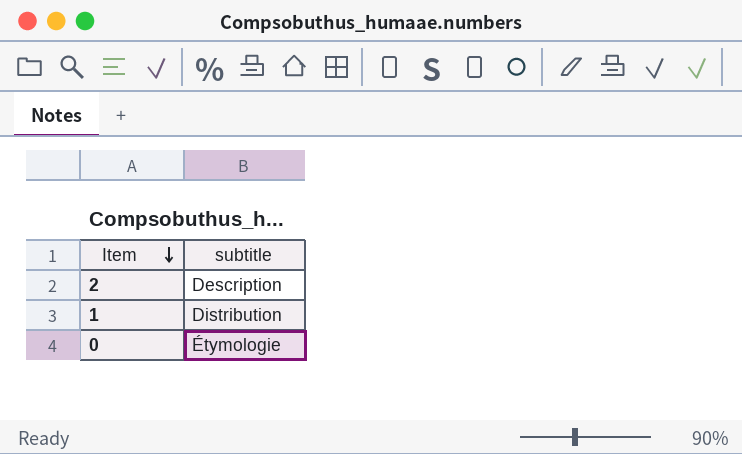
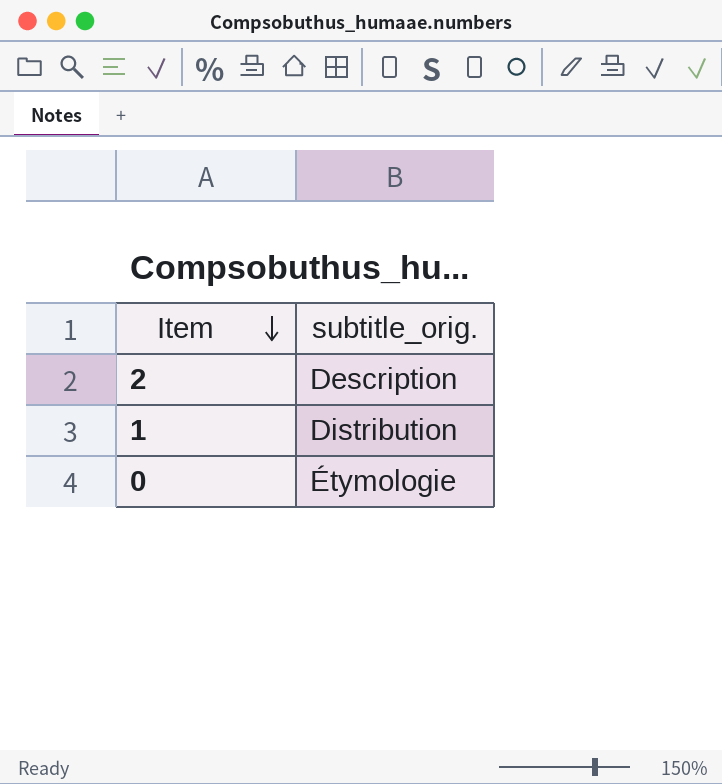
column name: subtitle -> subtitle_orig.

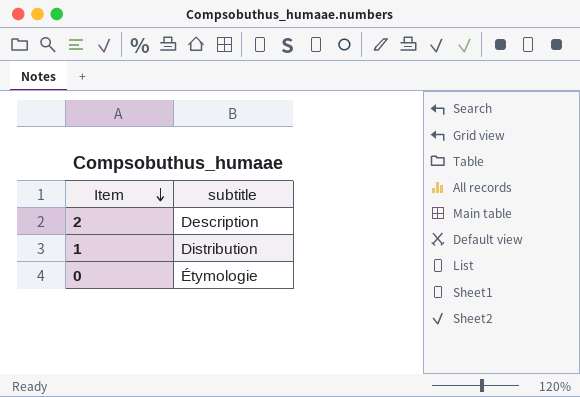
column name: subtitle_orig. -> subtitle

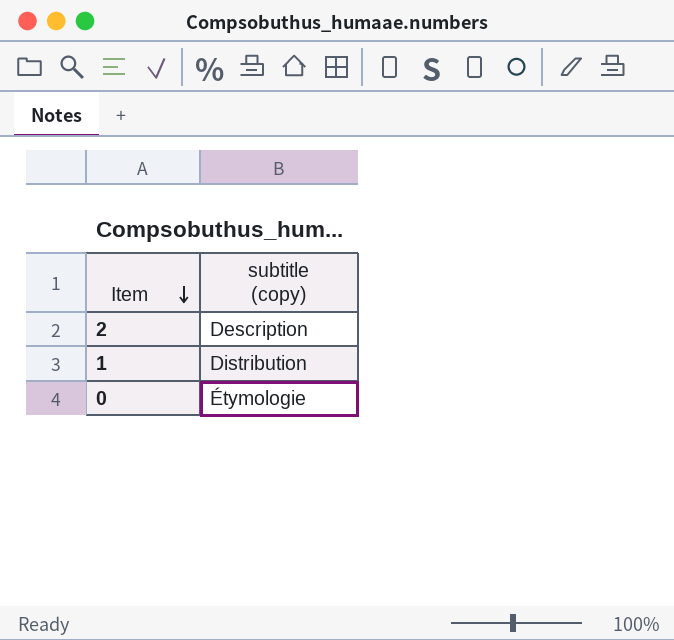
column name: subtitle -> subtitle (copy)

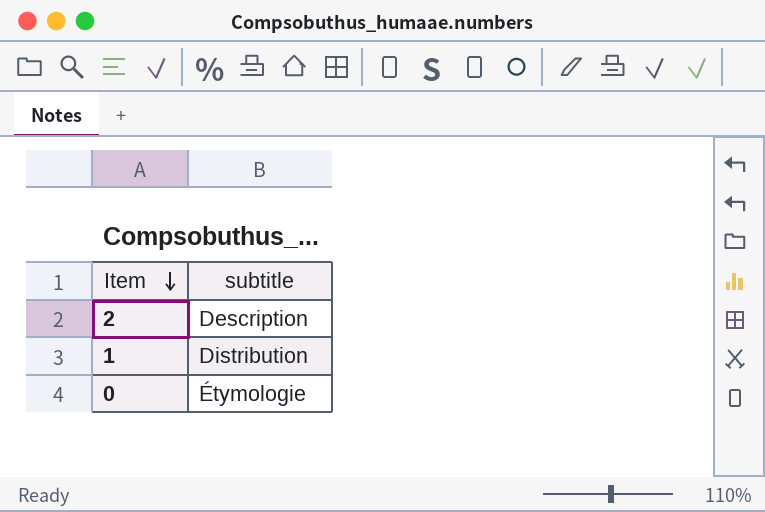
column name: subtitle (copy) -> subtitle

